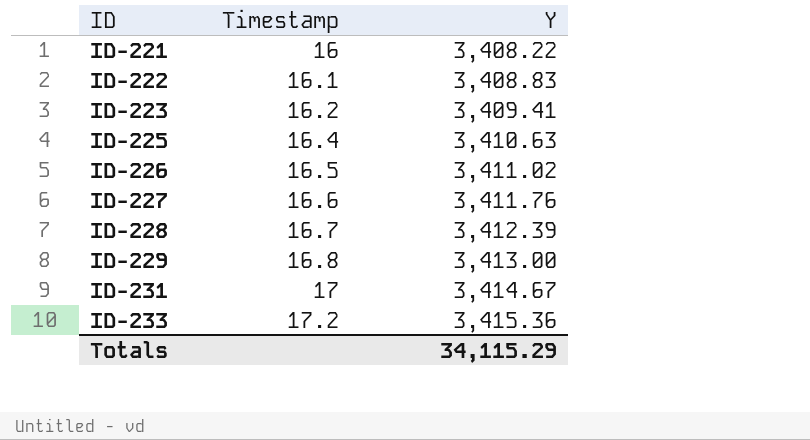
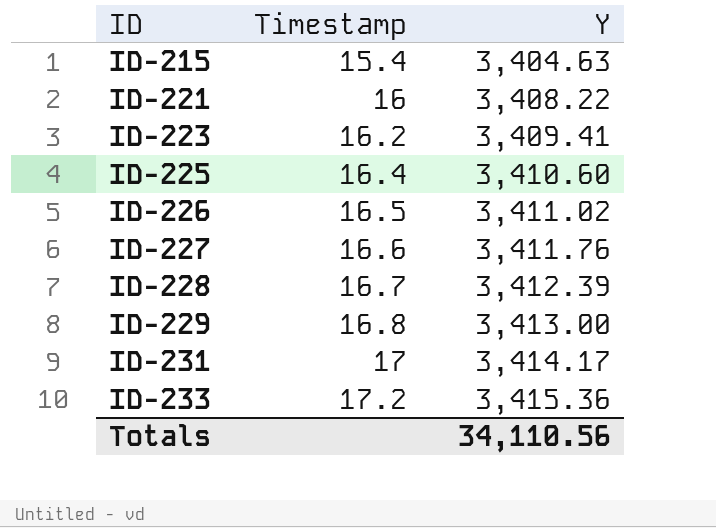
row ID-222: 16.1 | 3,408.83 -> none
row ID-215: none -> 15.4 | 3,404.63
ID-225 | Y: 3,410.63 -> 3,410.60
ID-231 | Y: 3,414.67 -> 3,414.17
Totals | Y: 34,115.29 -> 34,110.56

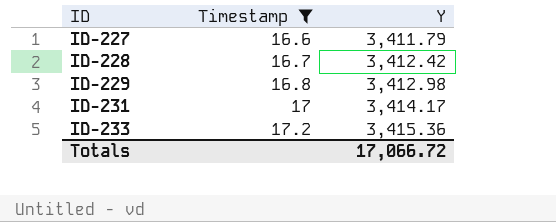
filter: none -> Timestamp >= 16.6
ID-227 | Y: 3,411.76 -> 3,411.79
ID-228 | Y: 3,412.39 -> 3,412.42
ID-229 | Y: 3,413.00 -> 3,412.98
Totals | Y: 34,110.56 -> 17,066.72

